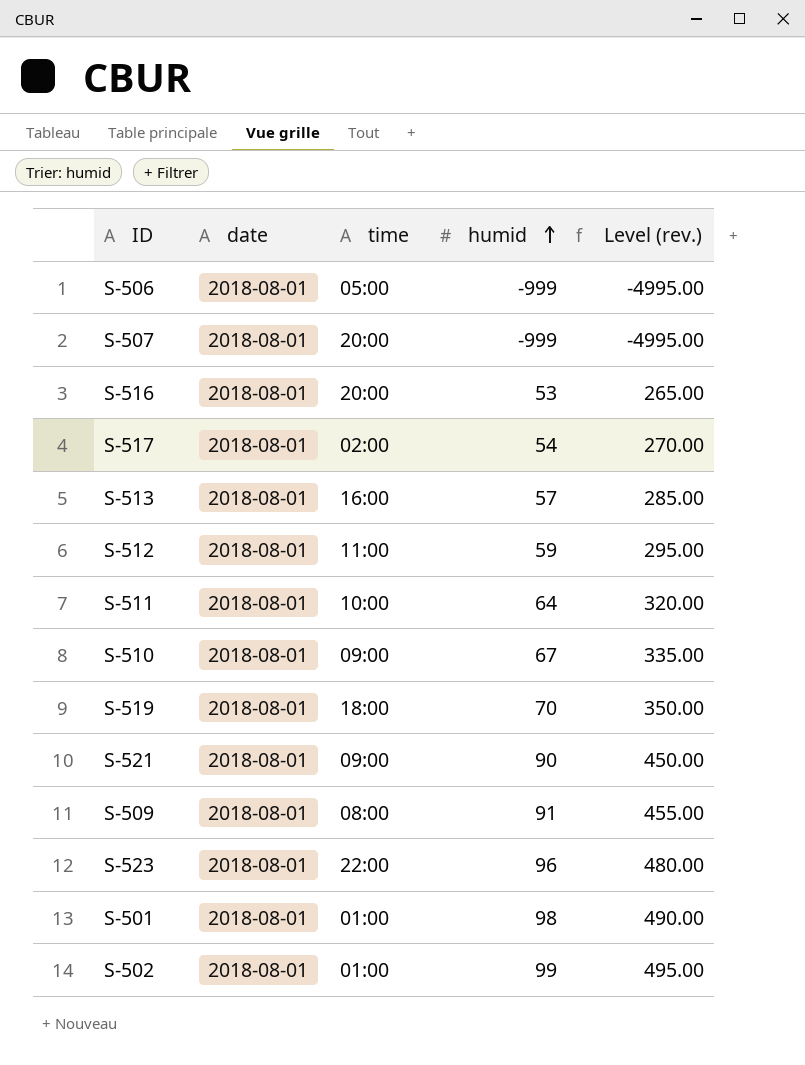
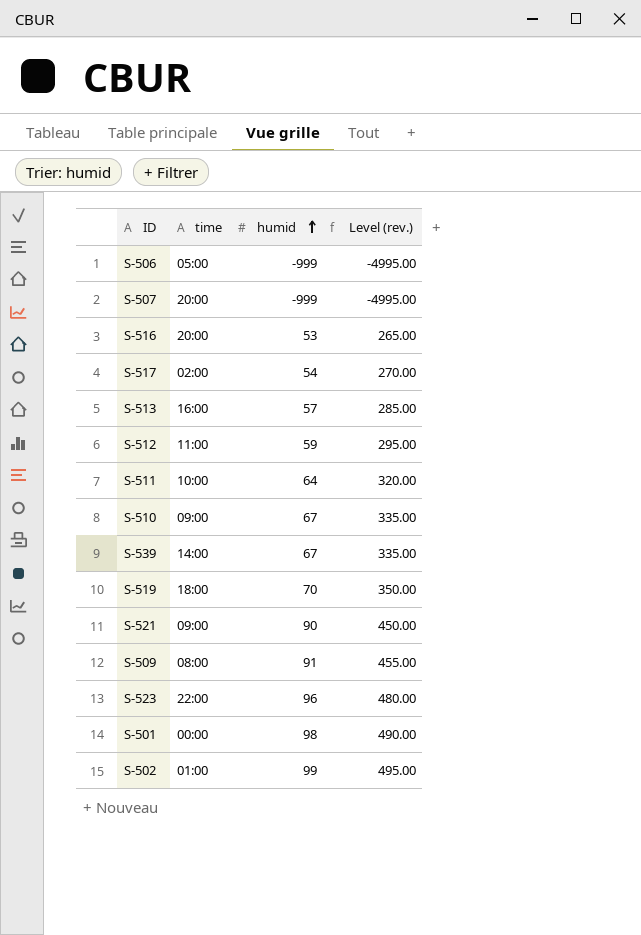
column date | position: 2 -> none
row S-539: none -> 14:00 | 67 | 335.00
S-501 | time: 01:00 -> 00:00

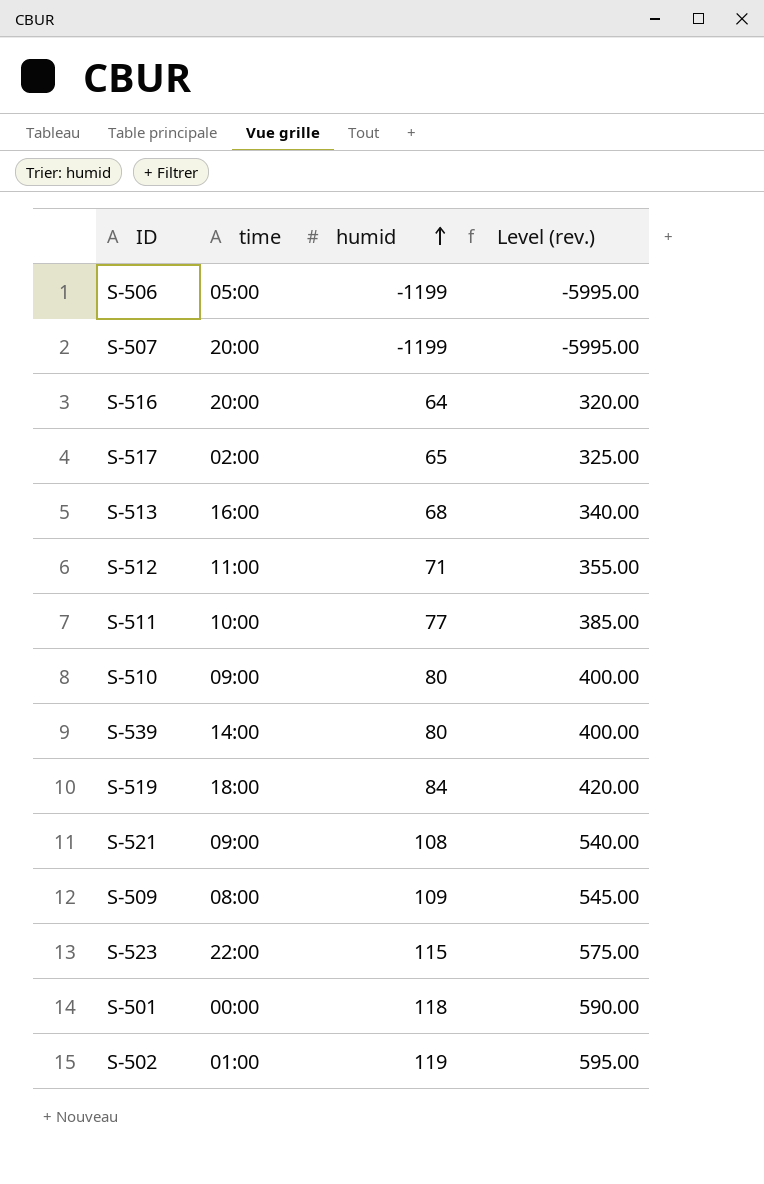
S-506 | humid: -999 -> -1199
S-506 | Level (rev.): -4995.00 -> -5995.00
S-507 | humid: -999 -> -1199
S-507 | Level (rev.): -4995.00 -> -5995.00
S-516 | humid: 53 -> 64
S-516 | Level (rev.): 265.00 -> 320.00
S-517 | humid: 54 -> 65
S-517 | Level (rev.): 270.00 -> 325.00
S-513 | humid: 57 -> 68
S-513 | Level (rev.): 285.00 -> 340.00
S-512 | humid: 59 -> 71
S-512 | Level (rev.): 295.00 -> 355.00
S-511 | humid: 64 -> 77
S-511 | Level (rev.): 320.00 -> 385.00
S-510 | humid: 67 -> 80
S-510 | Level (rev.): 335.00 -> 400.00
S-539 | humid: 67 -> 80
S-539 | Level (rev.): 335.00 -> 400.00
S-519 | humid: 70 -> 84
S-519 | Level (rev.): 350.00 -> 420.00
S-521 | humid: 90 -> 108
S-521 | Level (rev.): 450.00 -> 540.00
S-509 | humid: 91 -> 109
S-509 | Level (rev.): 455.00 -> 545.00
S-523 | humid: 96 -> 115
S-523 | Level (rev.): 480.00 -> 575.00
S-501 | humid: 98 -> 118
S-501 | Level (rev.): 490.00 -> 590.00
S-502 | humid: 99 -> 119
S-502 | Level (rev.): 495.00 -> 595.00

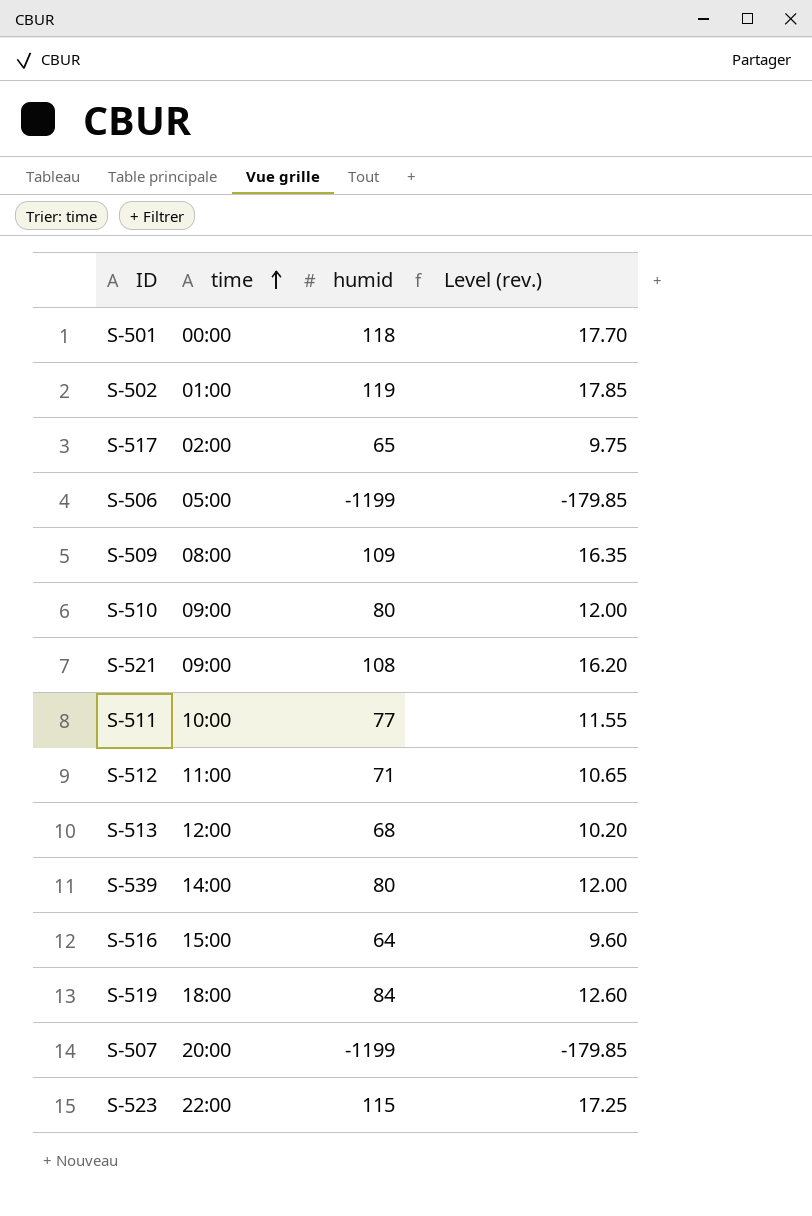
row order: humid ascending -> time ascending
column Level (rev.) | formula: [humid] * 5 -> [humid] * 0.15
S-513 | time: 16:00 -> 12:00
S-516 | time: 20:00 -> 15:00

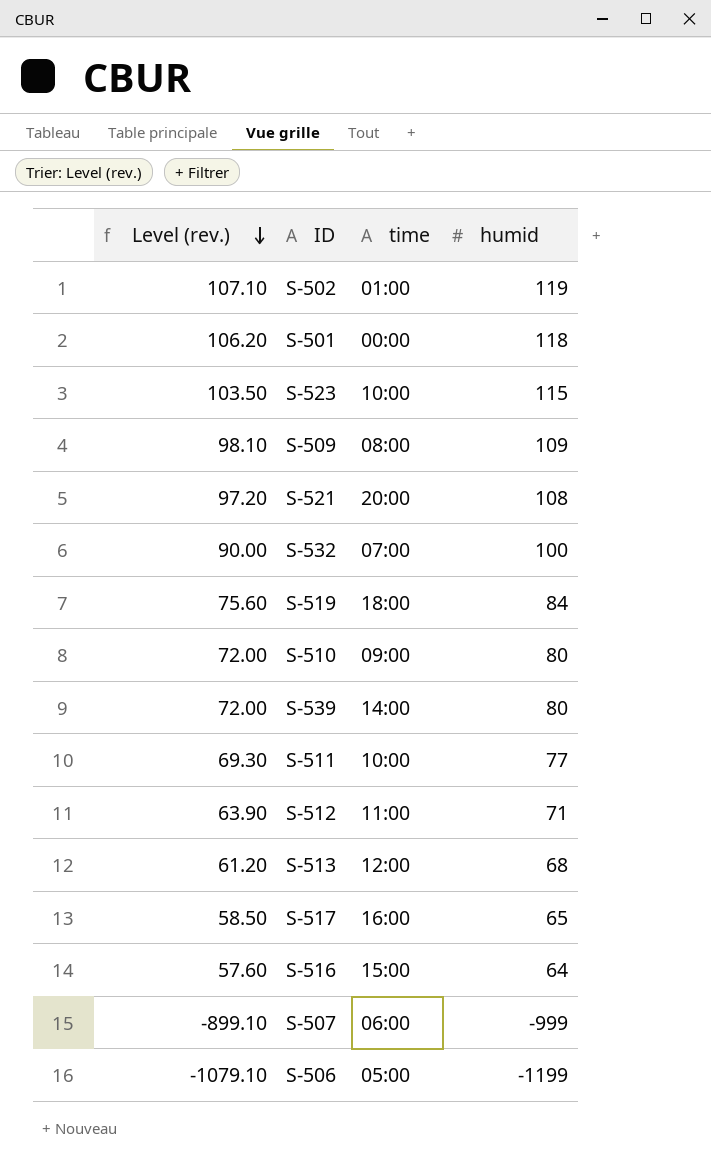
row order: time ascending -> Level (rev.) descending
column Level (rev.) | formula: [humid] * 0.15 -> [humid] * 0.9
column Level (rev.) | position: 4 -> 1
S-523 | time: 22:00 -> 10:00
S-521 | time: 09:00 -> 20:00
row S-532: none -> 90.00 | 07:00 | 100
S-517 | time: 02:00 -> 16:00
S-507 | time: 20:00 -> 06:00
S-507 | humid: -1199 -> -999

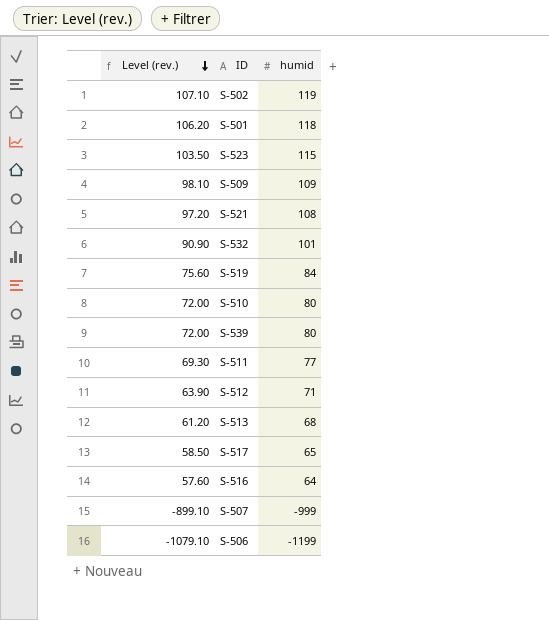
column time | position: 3 -> none
S-532 | Level (rev.): 90.00 -> 90.90
S-532 | humid: 100 -> 101

